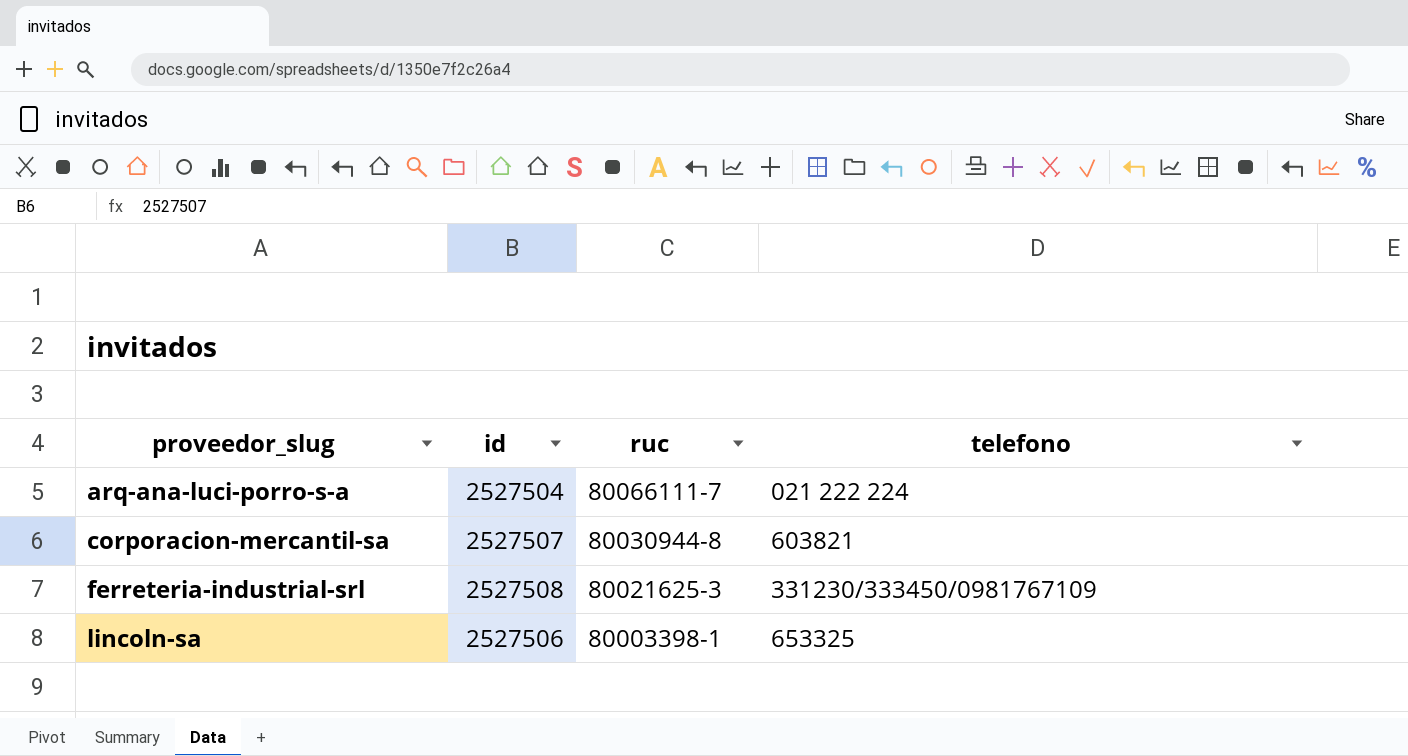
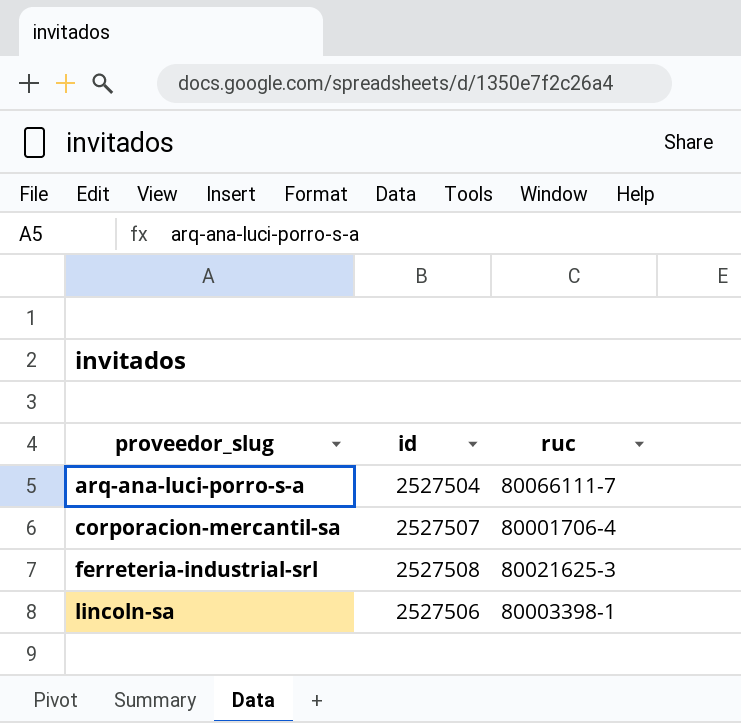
column telefono | position: 4 -> none
corporacion-mercantil-sa | ruc: 80030944-8 -> 80001706-4

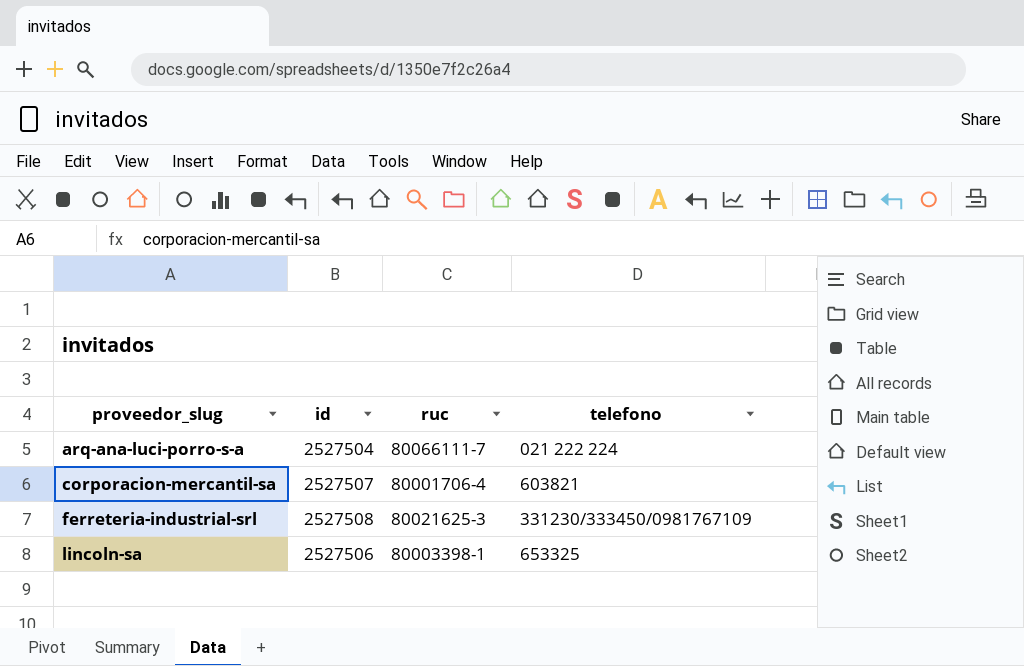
column telefono | position: none -> 4

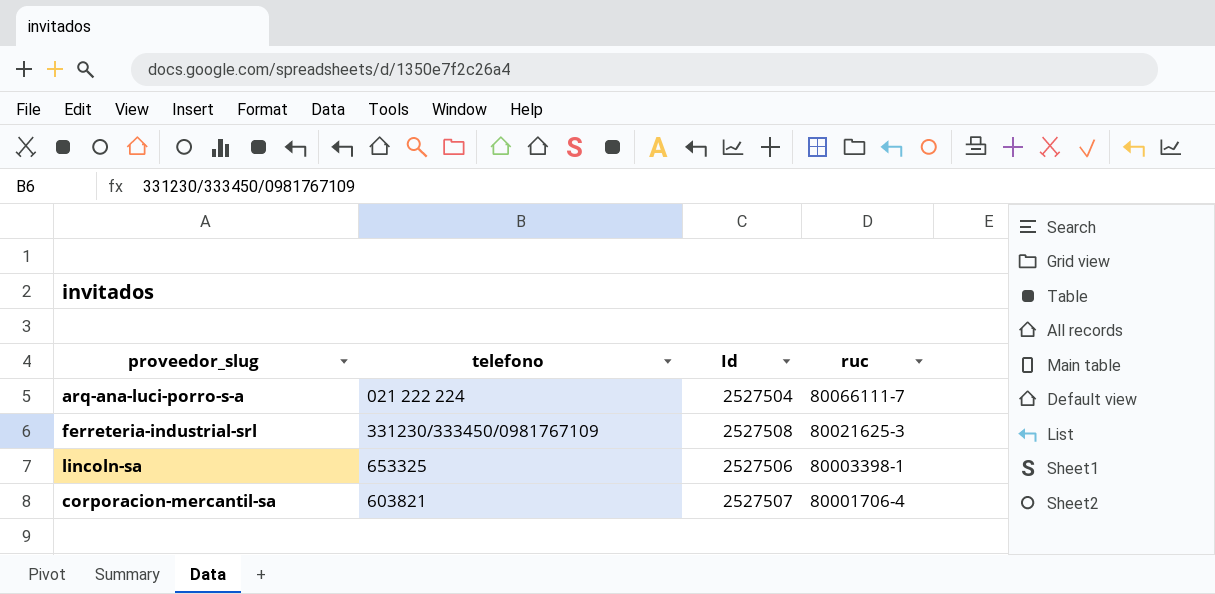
row order: proveedor_slug ascending -> ruc descending
column telefono | position: 4 -> 2
column name: id -> Id

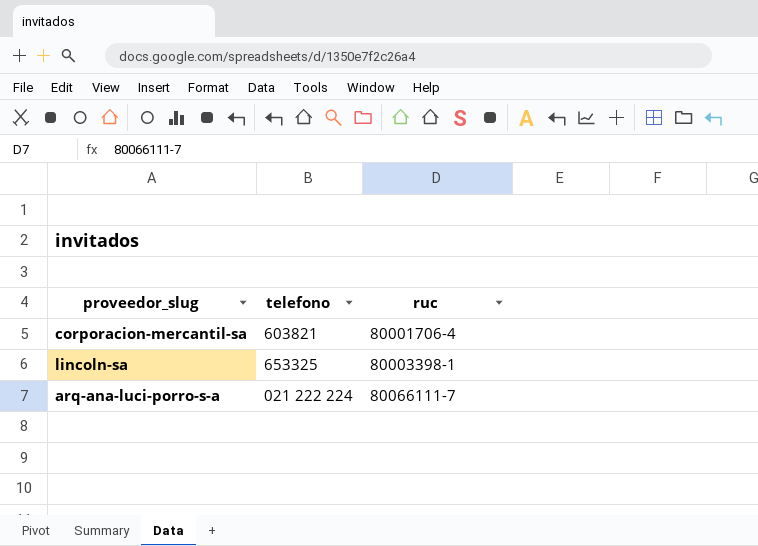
row order: ruc descending -> ruc ascending
column Id | position: 3 -> none
row ferreteria-industrial-srl: 331230/333450/0981767109 | 2527508 | 80021625-3 -> none

